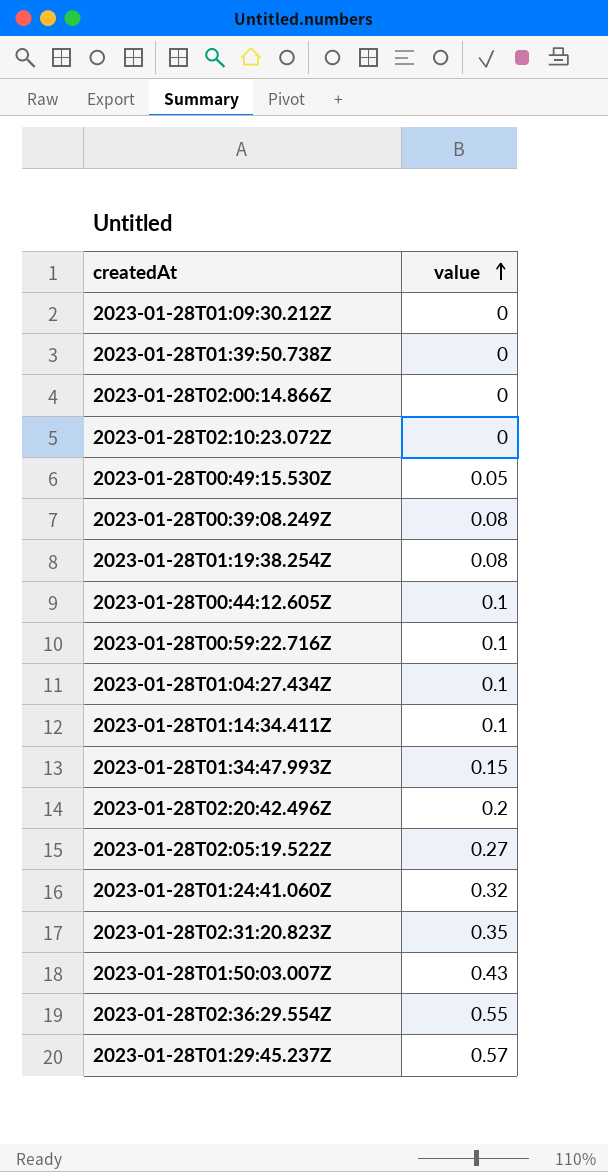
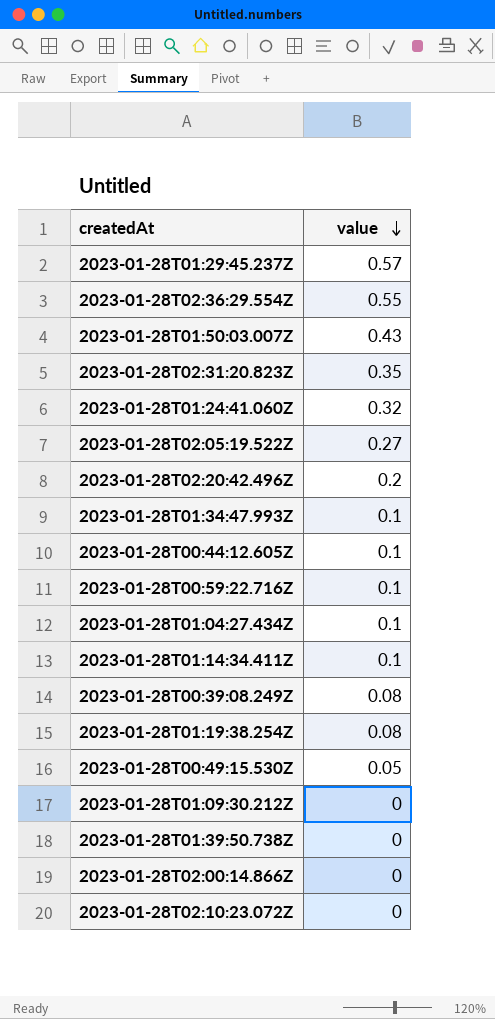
row order: value ascending -> value descending
2023-01-28T01:34:47.993Z | value: 0.15 -> 0.1

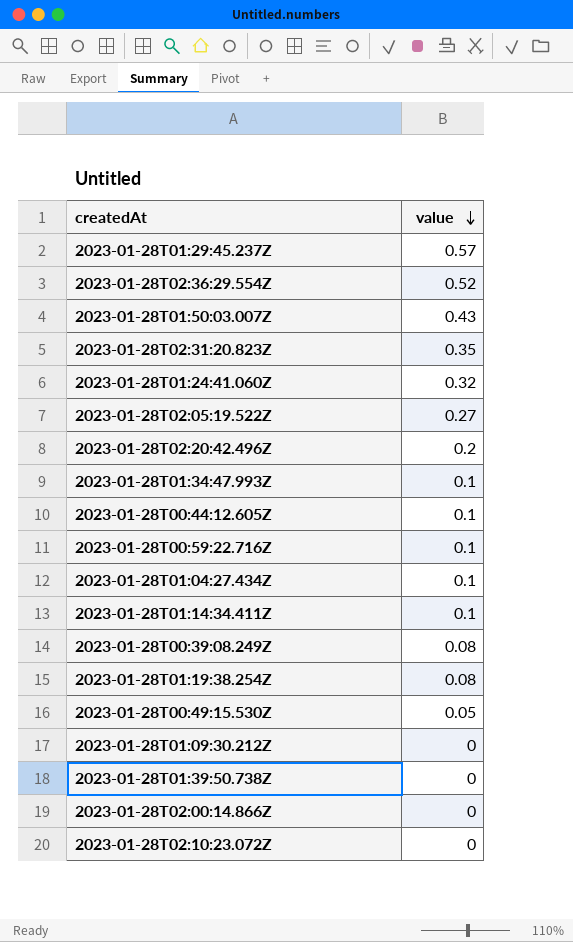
2023-01-28T02:36:29.554Z | value: 0.55 -> 0.52

